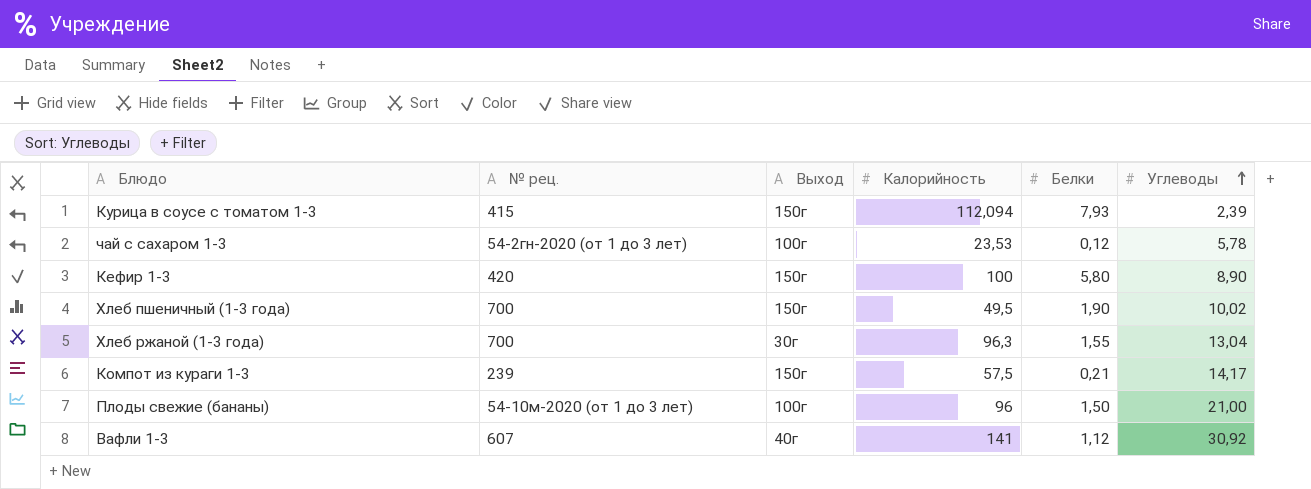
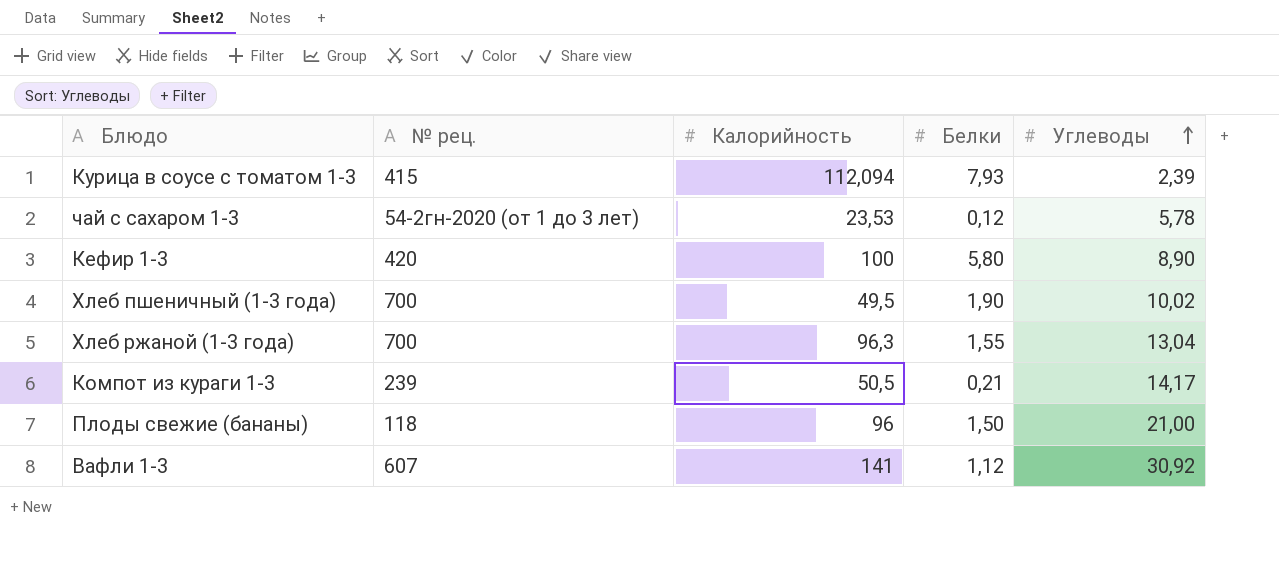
column Выход | position: 3 -> none
Компот из кураги 1-3 | Калорийность: 57,5 -> 50,5
Плоды свежие (бананы) | № рец.: 54-10м-2020 (от 1 до 3 лет) -> 118

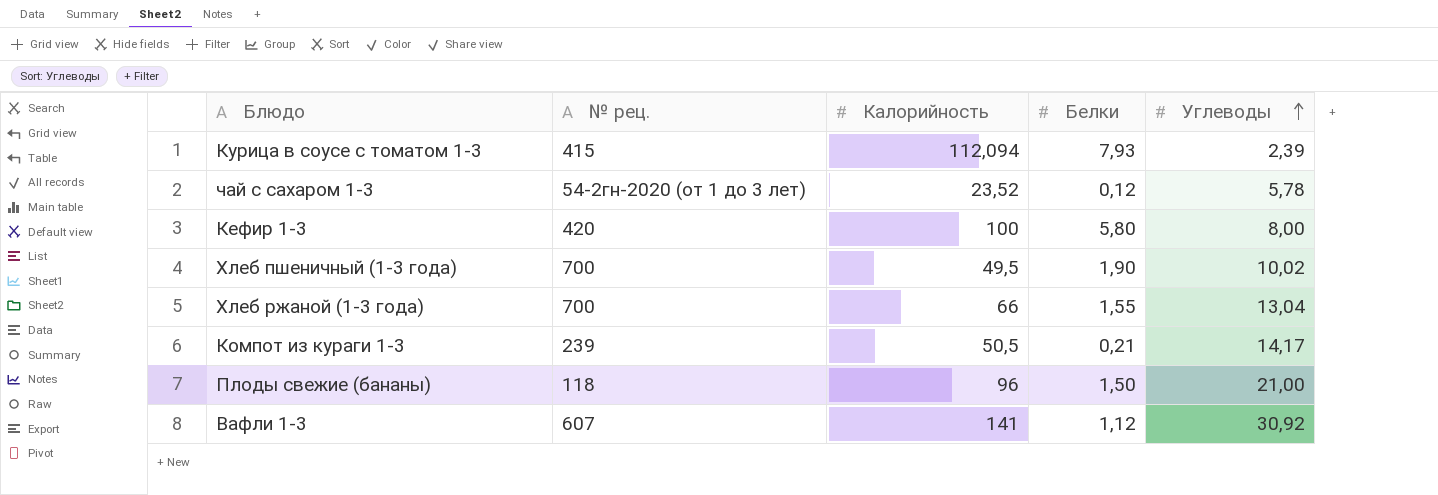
чай с сахаром 1-3 | Калорийность: 23,53 -> 23,52
Кефир 1-3 | Углеводы: 8,90 -> 8,00
Хлеб ржаной (1-3 года) | Калорийность: 96,3 -> 66

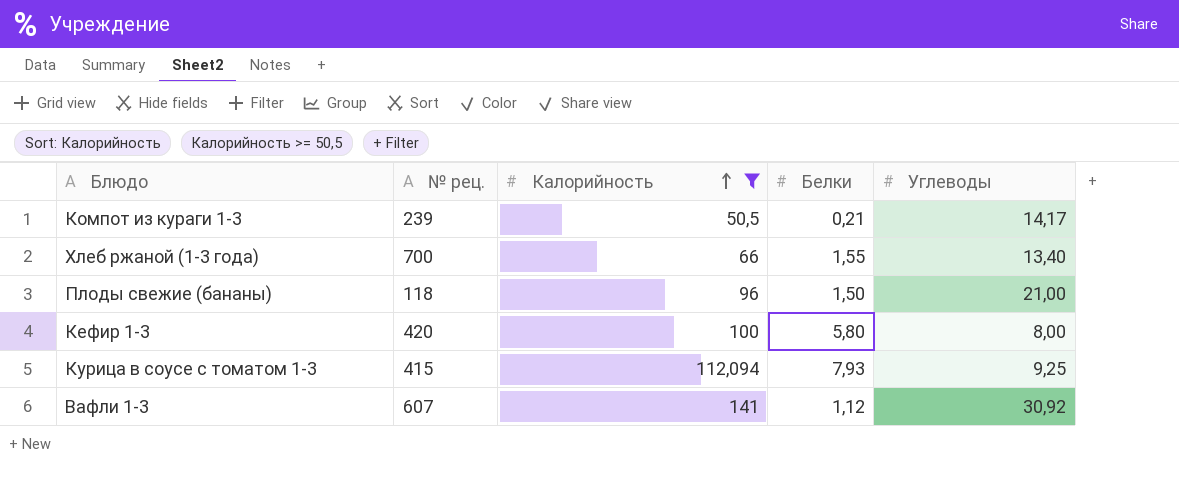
filter: none -> Калорийность >= 50,5
row order: Углеводы ascending -> Калорийность ascending
Хлеб ржаной (1-3 года) | Углеводы: 13,04 -> 13,40
Курица в соусе с томатом 1-3 | Углеводы: 2,39 -> 9,25

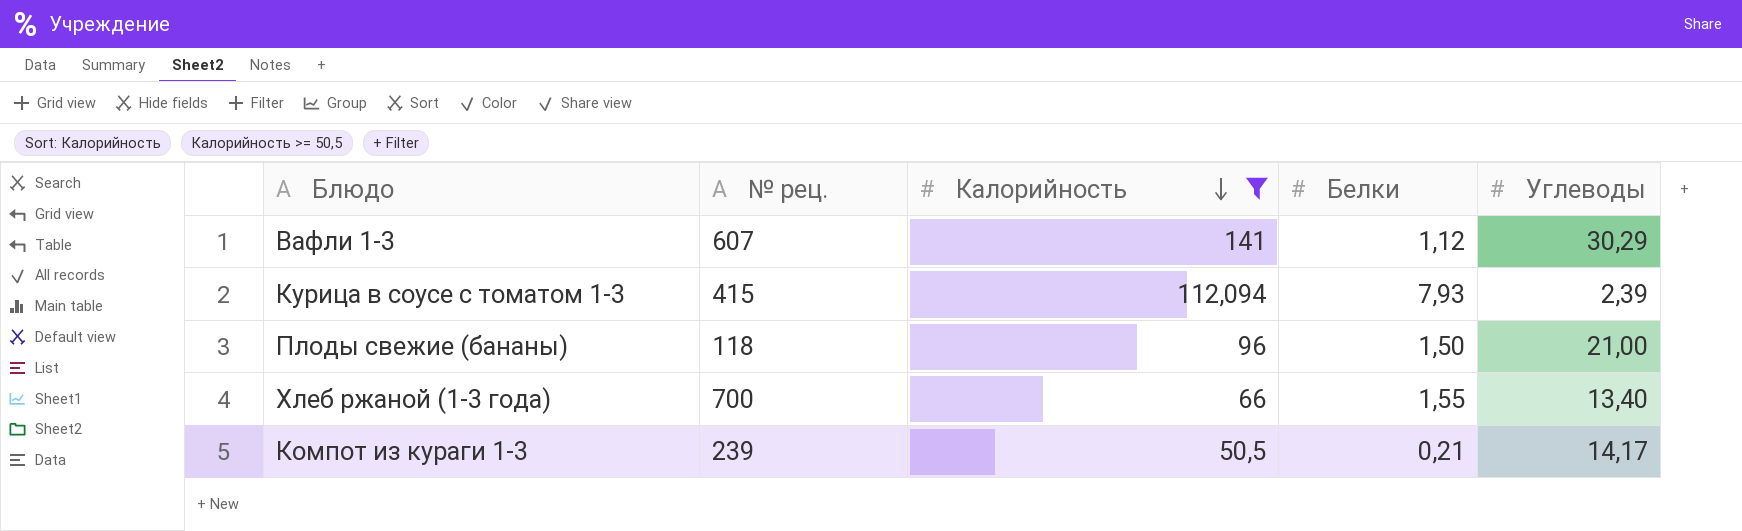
row order: Калорийность ascending -> Калорийность descending
row Кефир 1-3: 420 | 100 | 5,80 | 8,00 -> none
Вафли 1-3 | Углеводы: 30,92 -> 30,29
Курица в соусе с томатом 1-3 | Углеводы: 9,25 -> 2,39

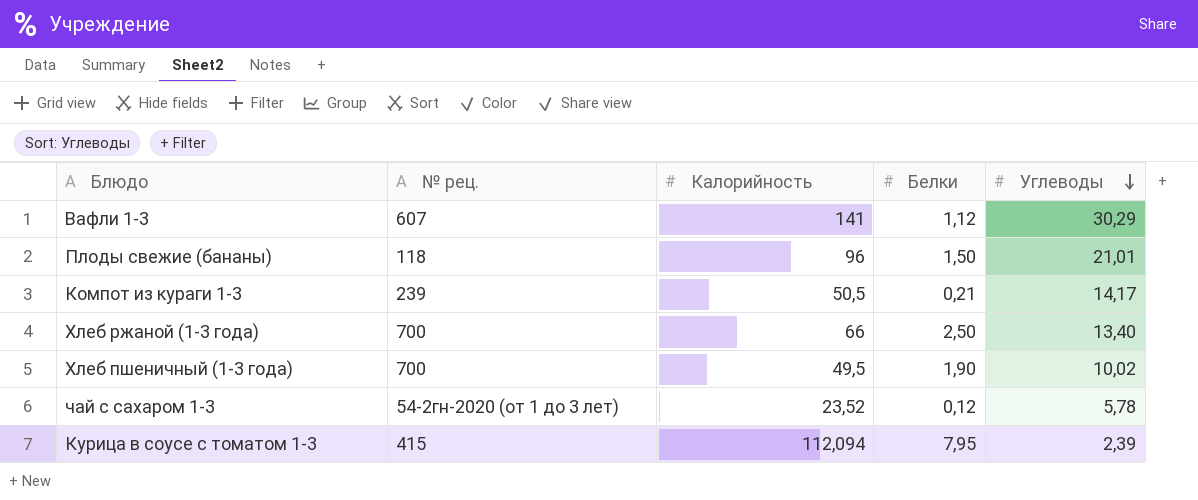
filter: Калорийность >= 50,5 -> none
row order: Калорийность descending -> Углеводы descending
Плоды свежие (бананы) | Углеводы: 21,00 -> 21,01
Хлеб ржаной (1-3 года) | Белки: 1,55 -> 2,50
Курица в соусе с томатом 1-3 | Белки: 7,93 -> 7,95

